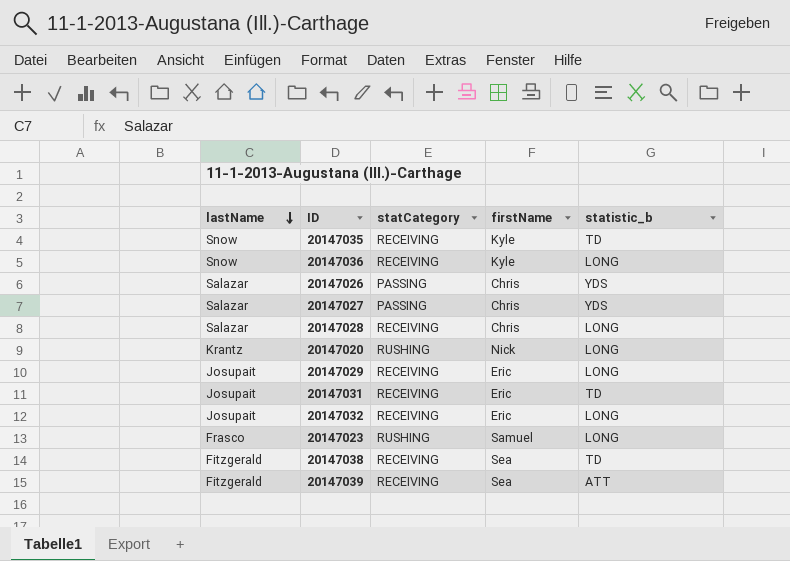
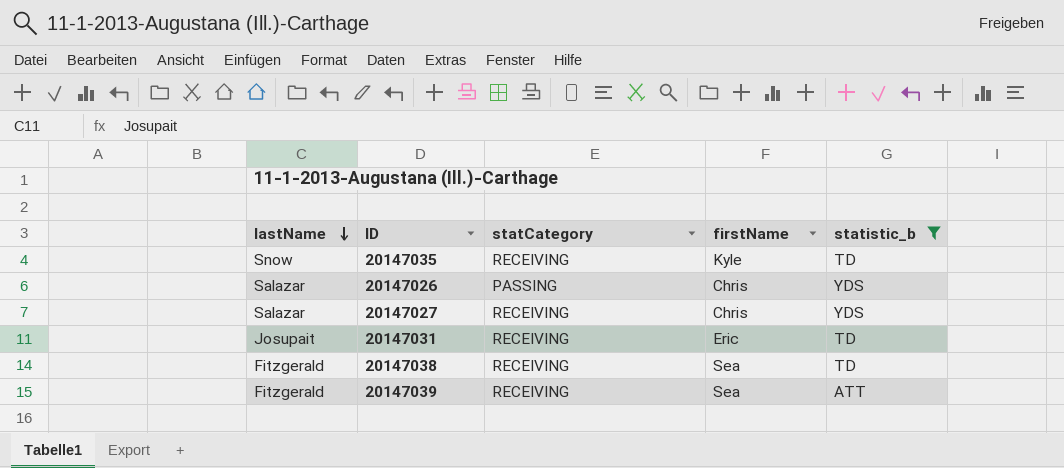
filter: none -> statistic_b != LONG
20147027 | statCategory: PASSING -> RECEIVING

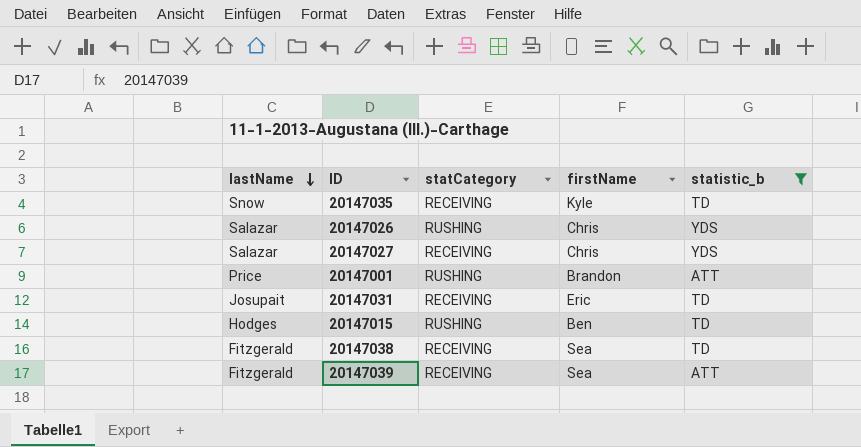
20147026 | statCategory: PASSING -> RUSHING
row 20147001: none -> Price | RUSHING | Brandon | ATT
row 20147015: none -> Hodges | RUSHING | Ben | TD

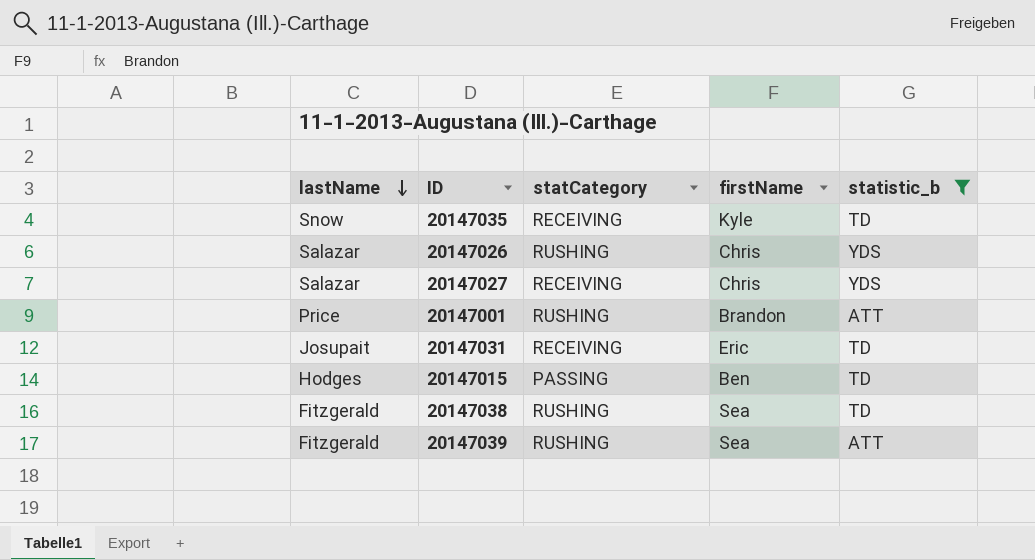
20147015 | statCategory: RUSHING -> PASSING
20147038 | statCategory: RECEIVING -> RUSHING
20147039 | statCategory: RECEIVING -> RUSHING

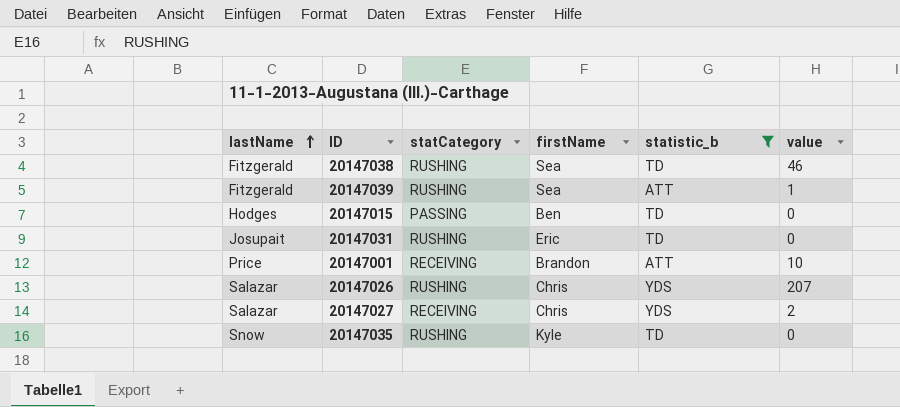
row order: lastName descending -> lastName ascending
column value | position: none -> 6
20147031 | statCategory: RECEIVING -> RUSHING
20147001 | statCategory: RUSHING -> RECEIVING
20147035 | statCategory: RECEIVING -> RUSHING

